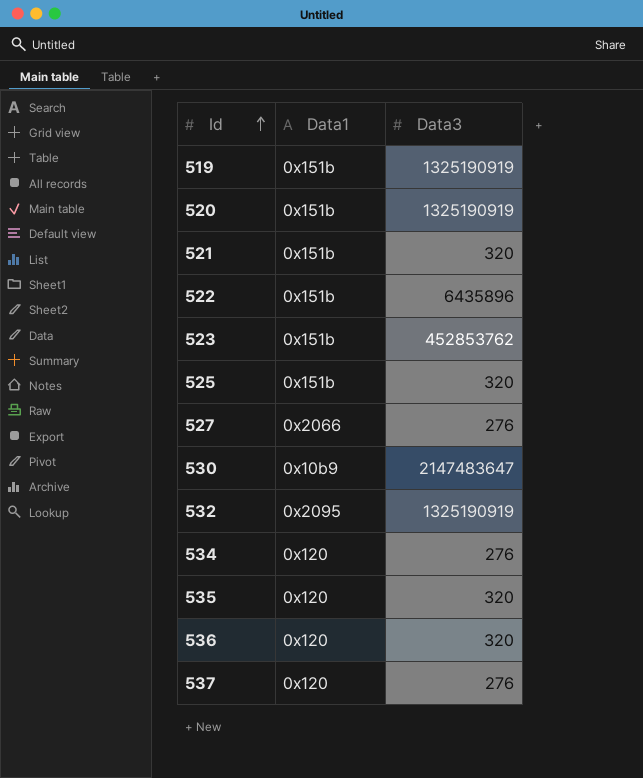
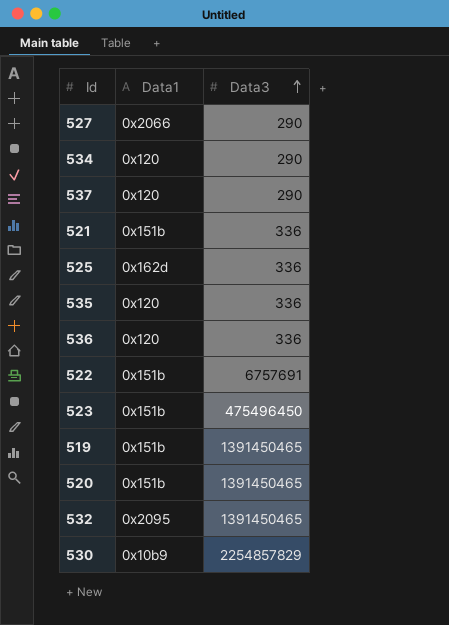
row order: Id ascending -> Data3 ascending
527 | Data3: 276 -> 290
534 | Data3: 276 -> 290
537 | Data3: 276 -> 290
521 | Data3: 320 -> 336
525 | Data1: 0x151b -> 0x162d
525 | Data3: 320 -> 336
535 | Data3: 320 -> 336
536 | Data3: 320 -> 336
522 | Data3: 6435896 -> 6757691
523 | Data3: 452853762 -> 475496450
519 | Data3: 1325190919 -> 1391450465
520 | Data3: 1325190919 -> 1391450465
532 | Data3: 1325190919 -> 1391450465
530 | Data3: 2147483647 -> 2254857829

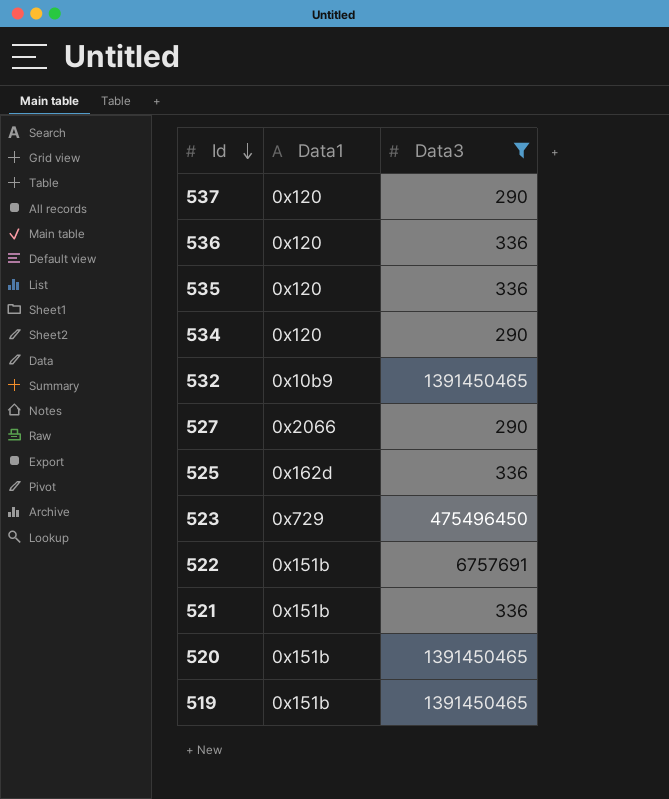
filter: none -> Data3 != 2254857829
row order: Data3 ascending -> Id descending
532 | Data1: 0x2095 -> 0x10b9
523 | Data1: 0x151b -> 0x729

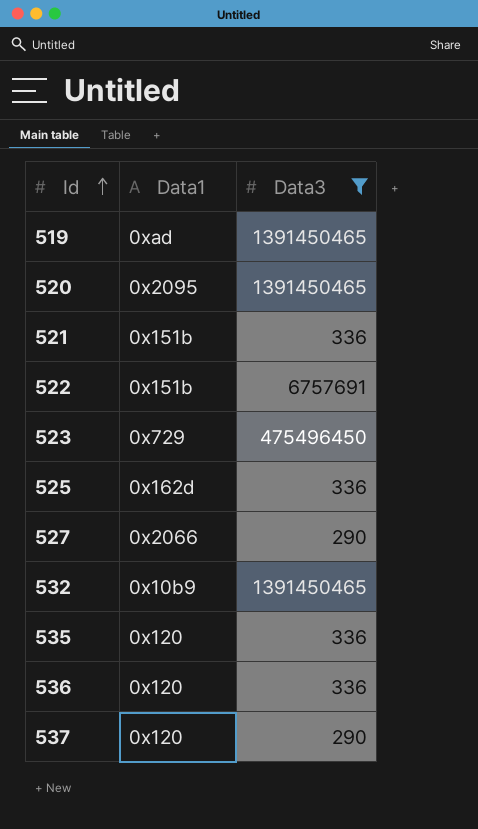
row order: Id descending -> Id ascending
row 534: 0x120 | 290 -> none
519 | Data1: 0x151b -> 0xad
520 | Data1: 0x151b -> 0x2095

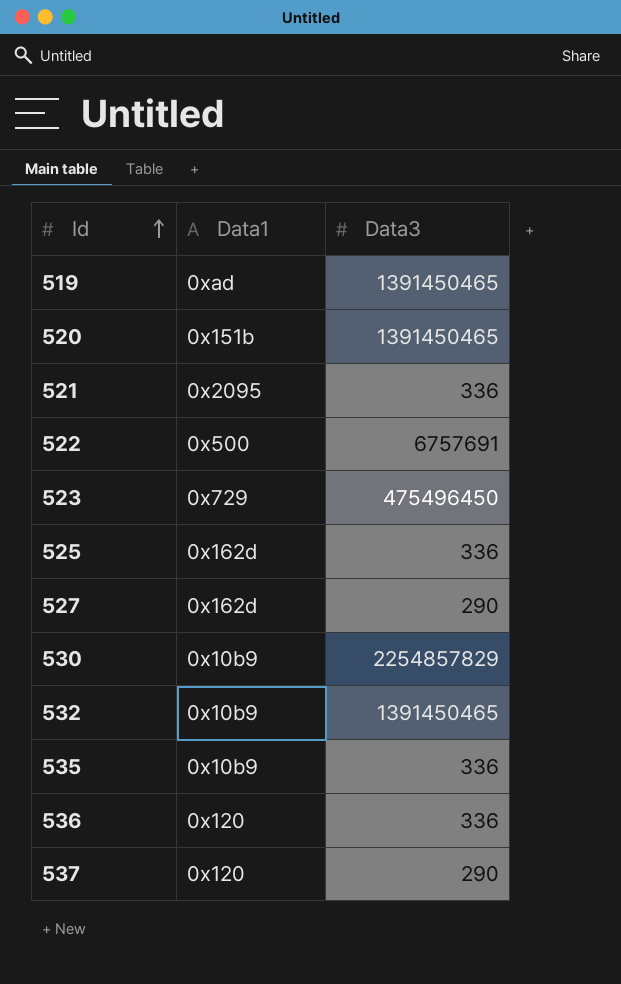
filter: Data3 != 2254857829 -> none
520 | Data1: 0x2095 -> 0x151b
521 | Data1: 0x151b -> 0x2095
522 | Data1: 0x151b -> 0x500
527 | Data1: 0x2066 -> 0x162d
535 | Data1: 0x120 -> 0x10b9

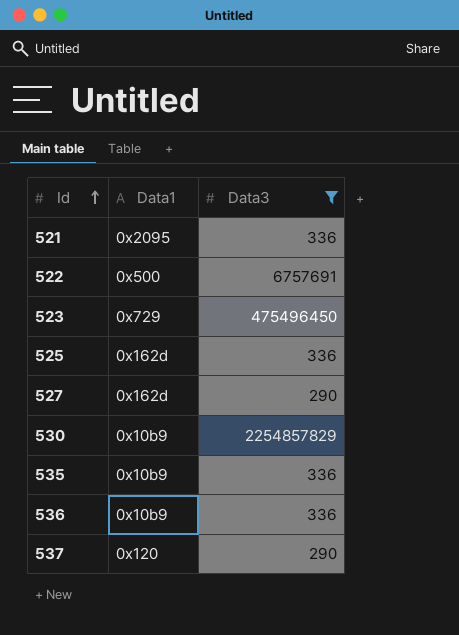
filter: none -> Data3 != 1391450465
536 | Data1: 0x120 -> 0x10b9

